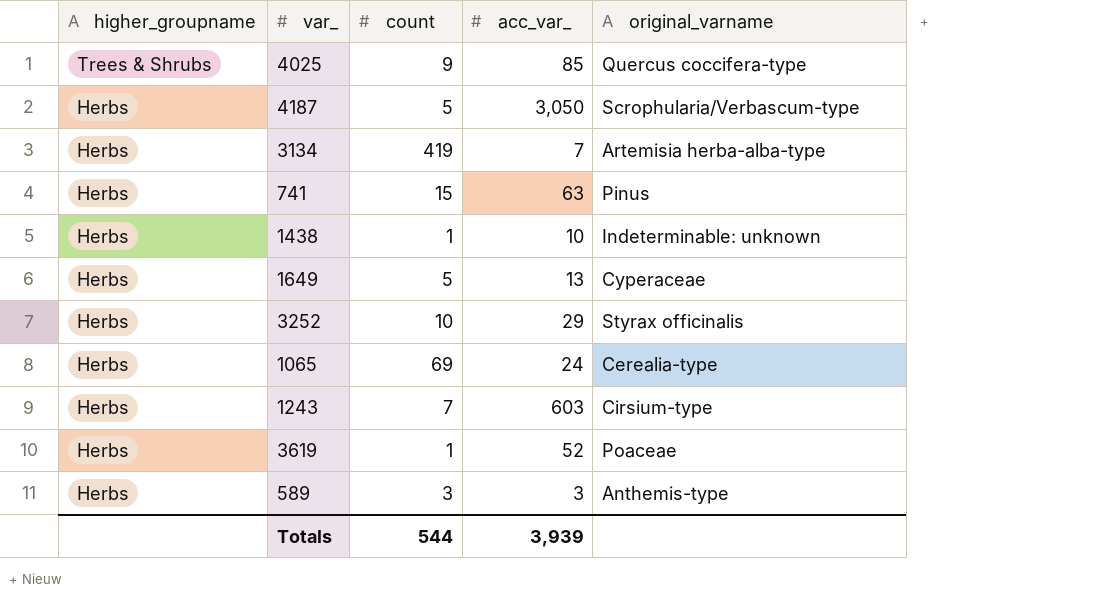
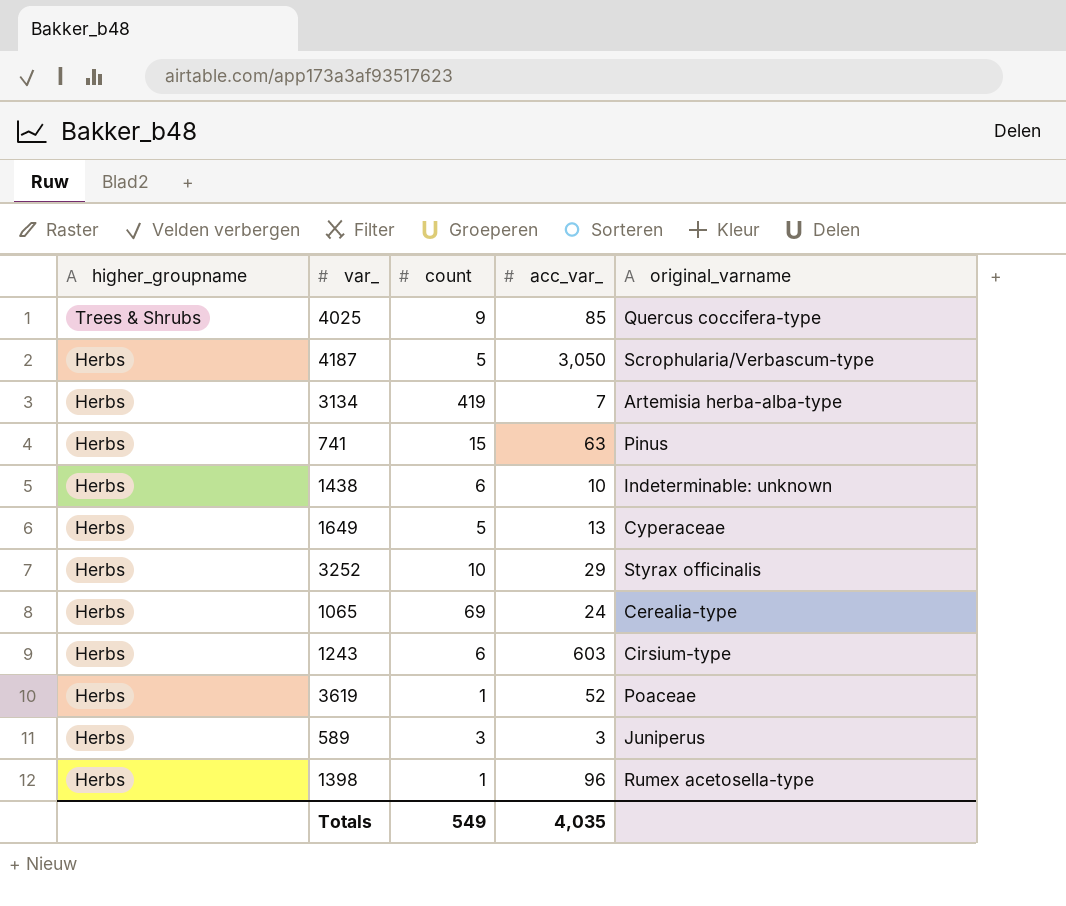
1438 | count: 1 -> 6
1243 | count: 7 -> 6
589 | original_varname: Anthemis-type -> Juniperus
row 1398: none -> Herbs | 1 | 96 | Rumex acetosella-type
Totals | count: 544 -> 549
Totals | acc_var_: 3,939 -> 4,035

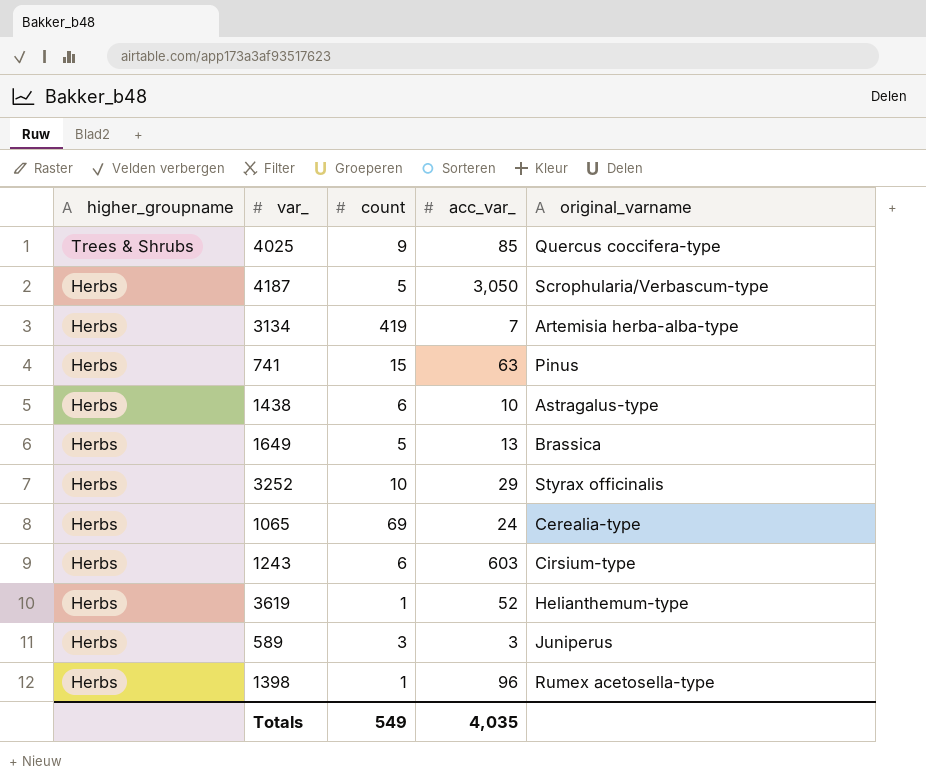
1438 | original_varname: Indeterminable: unknown -> Astragalus-type
1649 | original_varname: Cyperaceae -> Brassica
3619 | original_varname: Poaceae -> Helianthemum-type

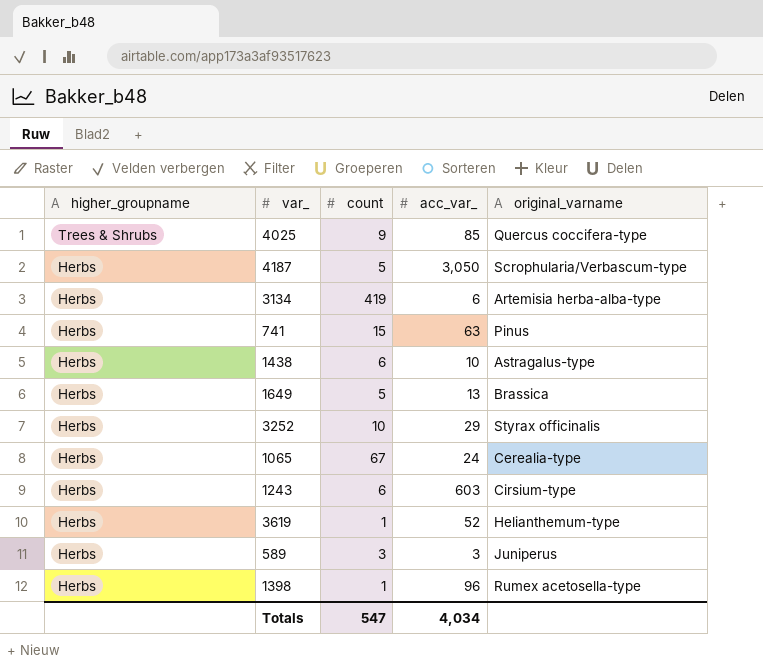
3134 | acc_var_: 7 -> 6
1065 | count: 69 -> 67
Totals | count: 549 -> 547
Totals | acc_var_: 4,035 -> 4,034

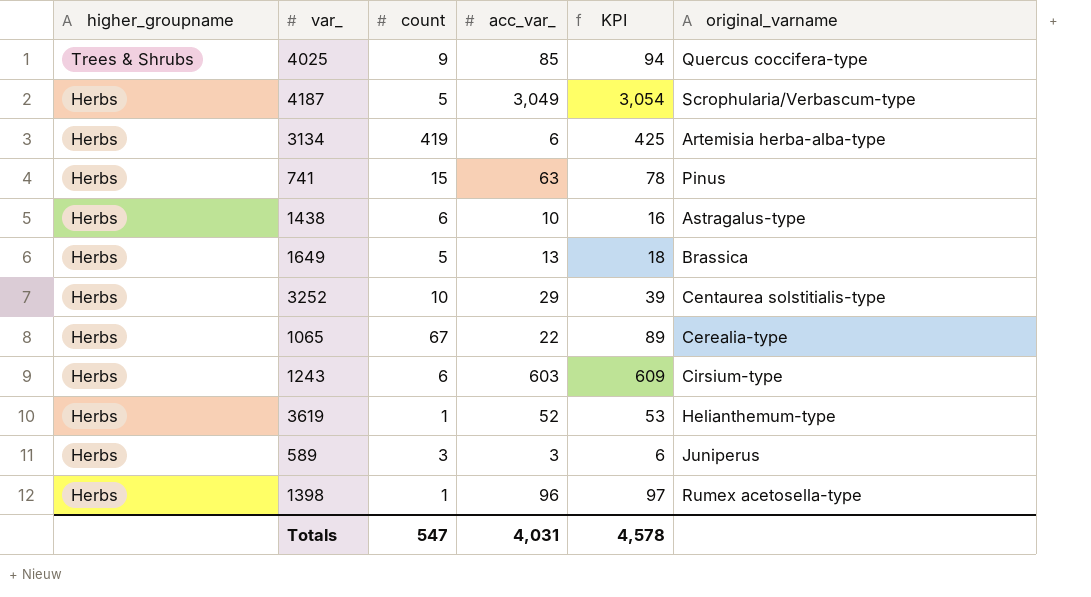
column KPI | formula: none -> [count] + [acc_var_]
4187 | acc_var_: 3,050 -> 3,049
3252 | original_varname: Styrax officinalis -> Centaurea solstitialis-type
1065 | acc_var_: 24 -> 22
Totals | acc_var_: 4,034 -> 4,031

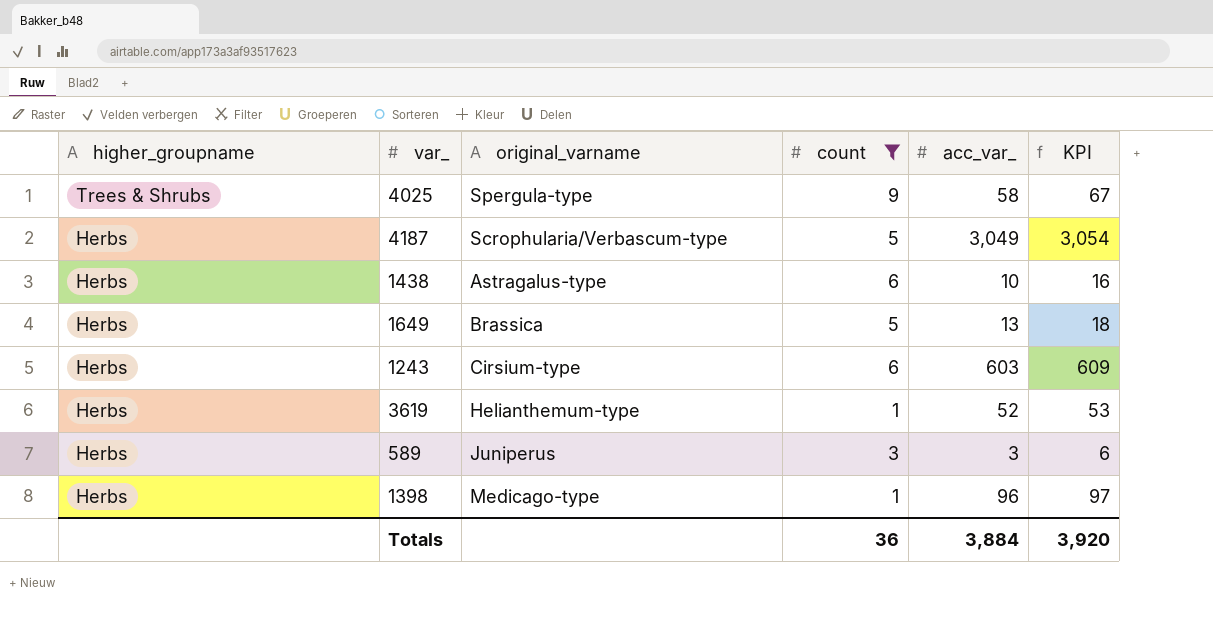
filter: none -> count <= 9
column original_varname | position: 6 -> 3
4025 | original_varname: Quercus coccifera-type -> Spergula-type
4025 | acc_var_: 85 -> 58
4025 | KPI: 94 -> 67
1398 | original_varname: Rumex acetosella-type -> Medicago-type
Totals | count: 547 -> 36
Totals | acc_var_: 4,031 -> 3,884
Totals | KPI: 4,578 -> 3,920

